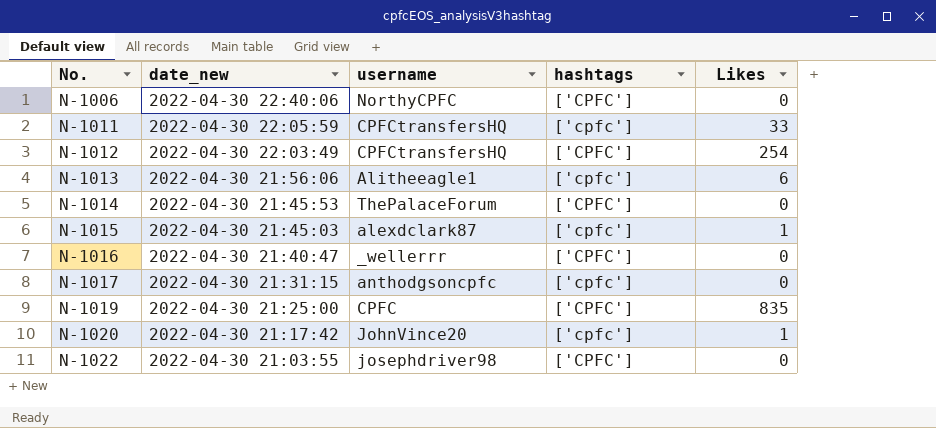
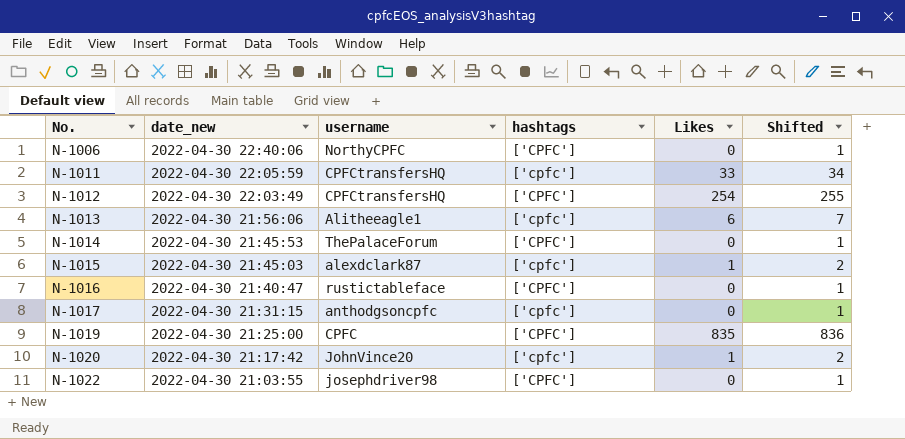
column Shifted | formula: none -> [Likes] + 1
N-1016 | username: _wellerrr -> rustictableface

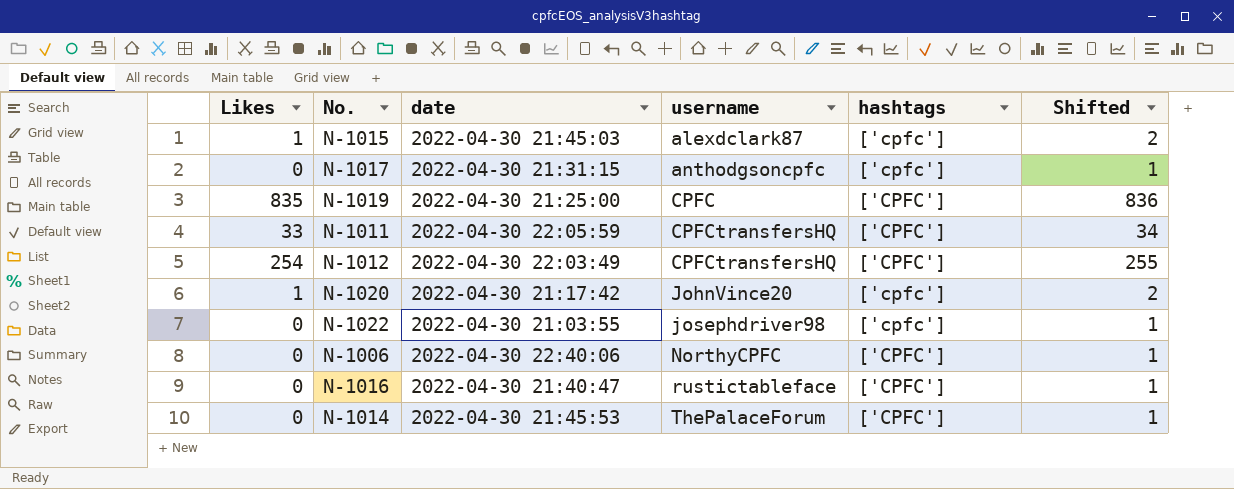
row order: No. ascending -> username ascending
column Likes | position: 5 -> 1
column name: date_new -> date
row N-1013: 2022-04-30 21:56:06 | Alitheeagle1 | ['cpfc'] | 6 | 7 -> none
N-1011 | hashtags: ['cpfc'] -> ['CPFC']
N-1022 | hashtags: ['CPFC'] -> ['cpfc']

